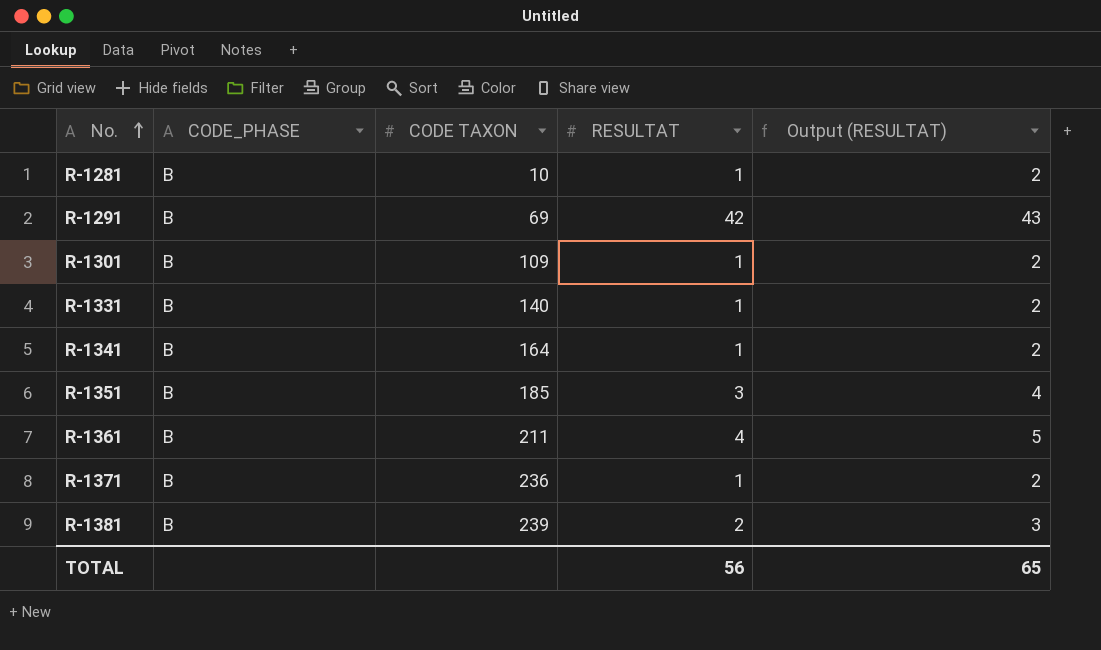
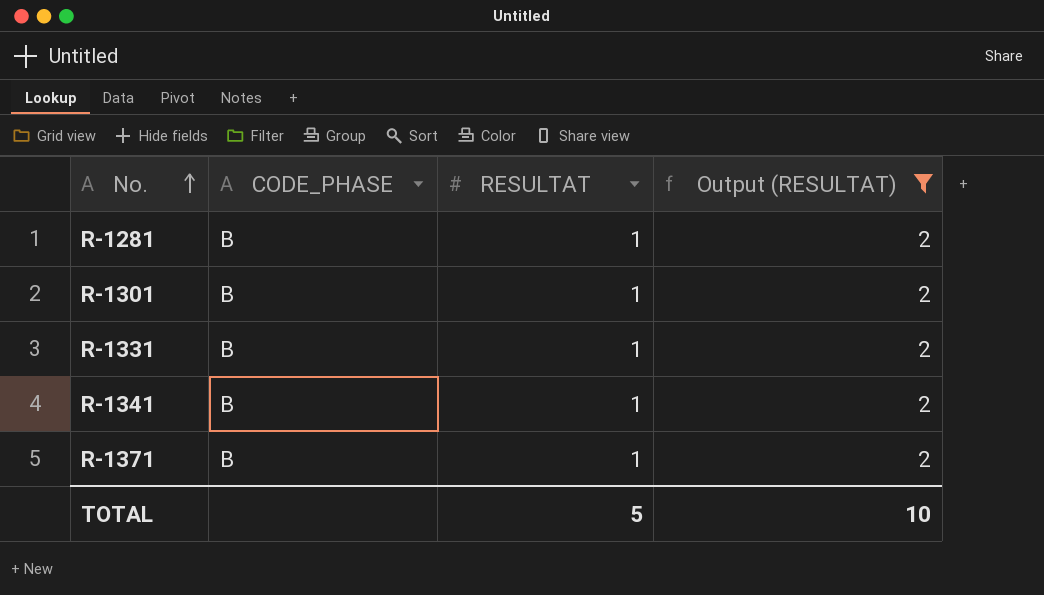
filter: none -> Output (RESULTAT) = 2
column CODE TAXON | position: 3 -> none
TOTAL | RESULTAT: 56 -> 5
TOTAL | Output (RESULTAT): 65 -> 10

